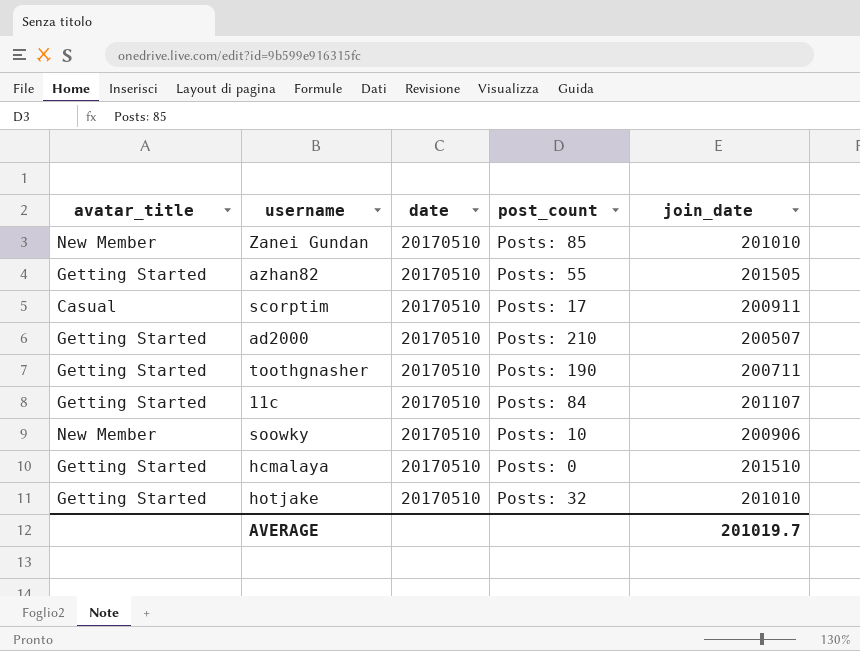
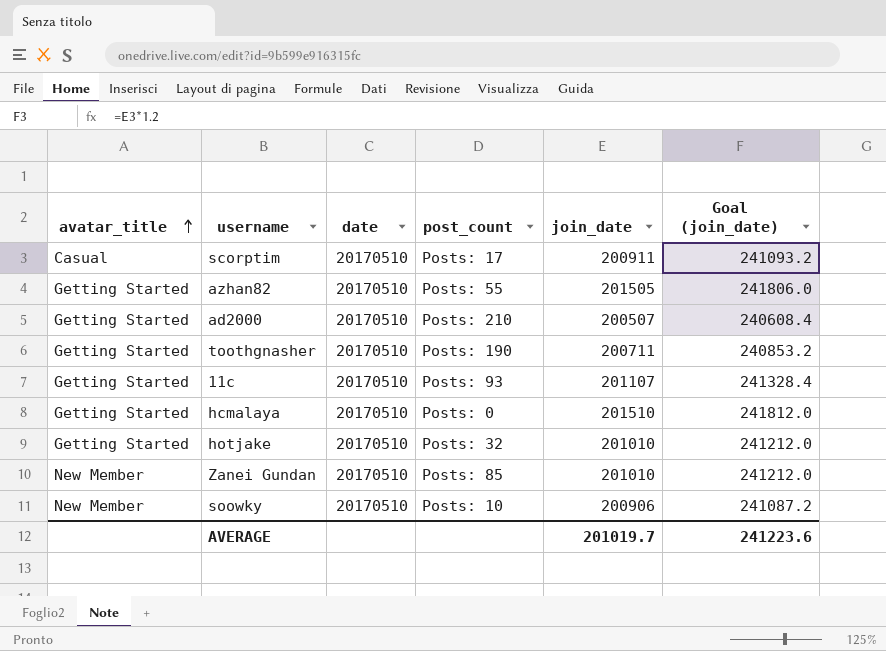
row order: none -> avatar_title ascending
column Goal (join_date) | formula: none -> [join_date] * 1.2
11c | post_count: Posts: 84 -> Posts: 93

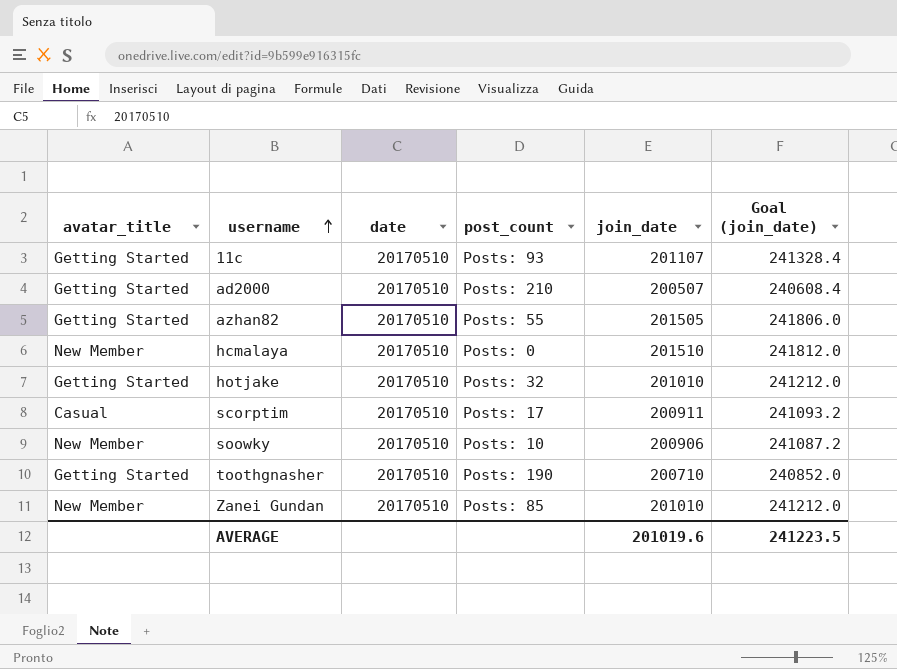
row order: avatar_title ascending -> username ascending
hcmalaya | avatar_title: Getting Started -> New Member
toothgnasher | join_date: 200711 -> 200710
toothgnasher | Goal (join_date): 240853.2 -> 240852.0
AVERAGE | join_date: 201019.7 -> 201019.6
AVERAGE | Goal (join_date): 241223.6 -> 241223.5

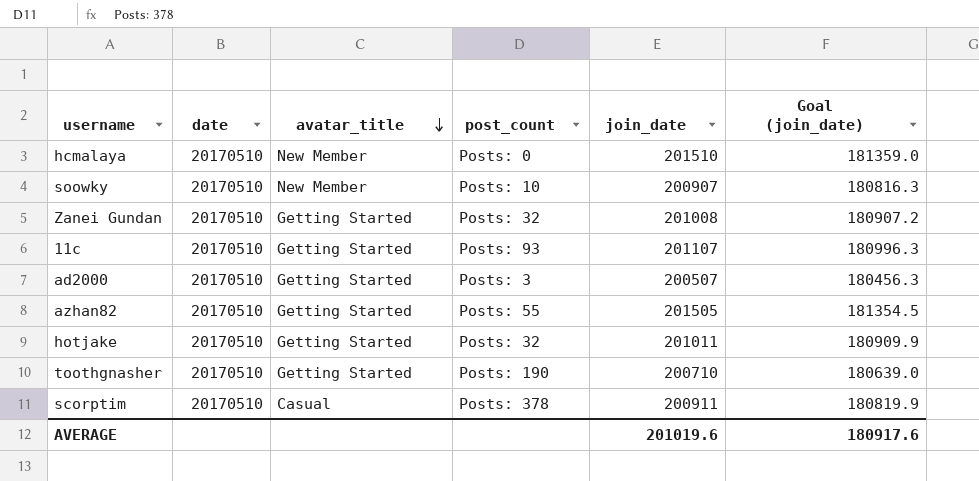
row order: username ascending -> avatar_title descending
column avatar_title | position: 1 -> 3
column Goal (join_date) | formula: [join_date] * 1.2 -> [join_date] * 0.9
soowky | join_date: 200906 -> 200907
Zanei Gundan | avatar_title: New Member -> Getting Started
Zanei Gundan | post_count: Posts: 85 -> Posts: 32
Zanei Gundan | join_date: 201010 -> 201008
ad2000 | post_count: Posts: 210 -> Posts: 3
hotjake | join_date: 201010 -> 201011
scorptim | post_count: Posts: 17 -> Posts: 378
AVERAGE | Goal (join_date): 241223.5 -> 180917.6

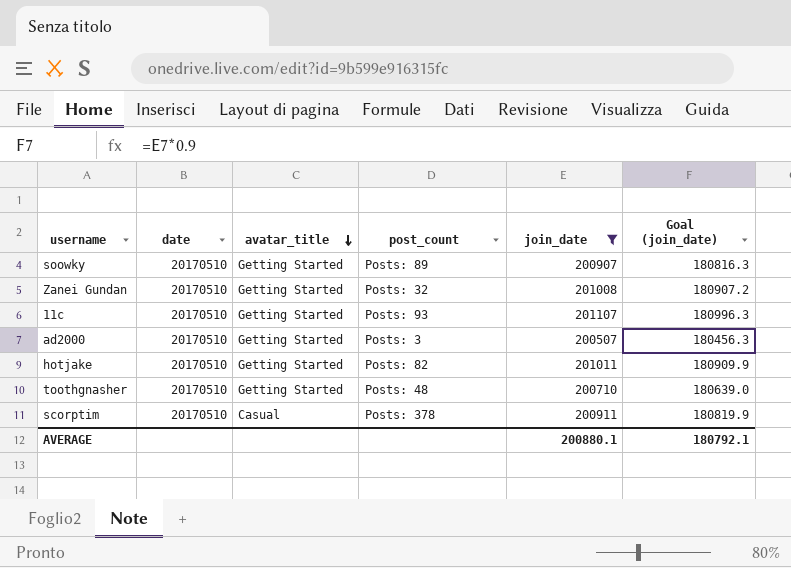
filter: none -> join_date <= 201107
soowky | avatar_title: New Member -> Getting Started
soowky | post_count: Posts: 10 -> Posts: 89
hotjake | post_count: Posts: 32 -> Posts: 82
toothgnasher | post_count: Posts: 190 -> Posts: 48
AVERAGE | join_date: 201019.6 -> 200880.1
AVERAGE | Goal (join_date): 180917.6 -> 180792.1

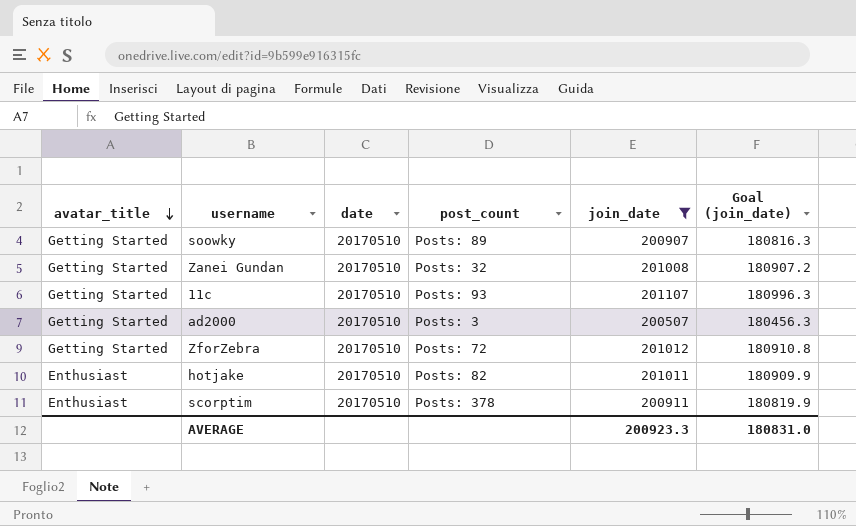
column avatar_title | position: 3 -> 1
row toothgnasher: 20170510 | Getting Started | Posts: 48 | 200710 | 180639.0 -> none
row ZforZebra: none -> Getting Started | 20170510 | Posts: 72 | 201012 | 180910.8
hotjake | avatar_title: Getting Started -> Enthusiast
scorptim | avatar_title: Casual -> Enthusiast
AVERAGE | join_date: 200880.1 -> 200923.3
AVERAGE | Goal (join_date): 180792.1 -> 180831.0

